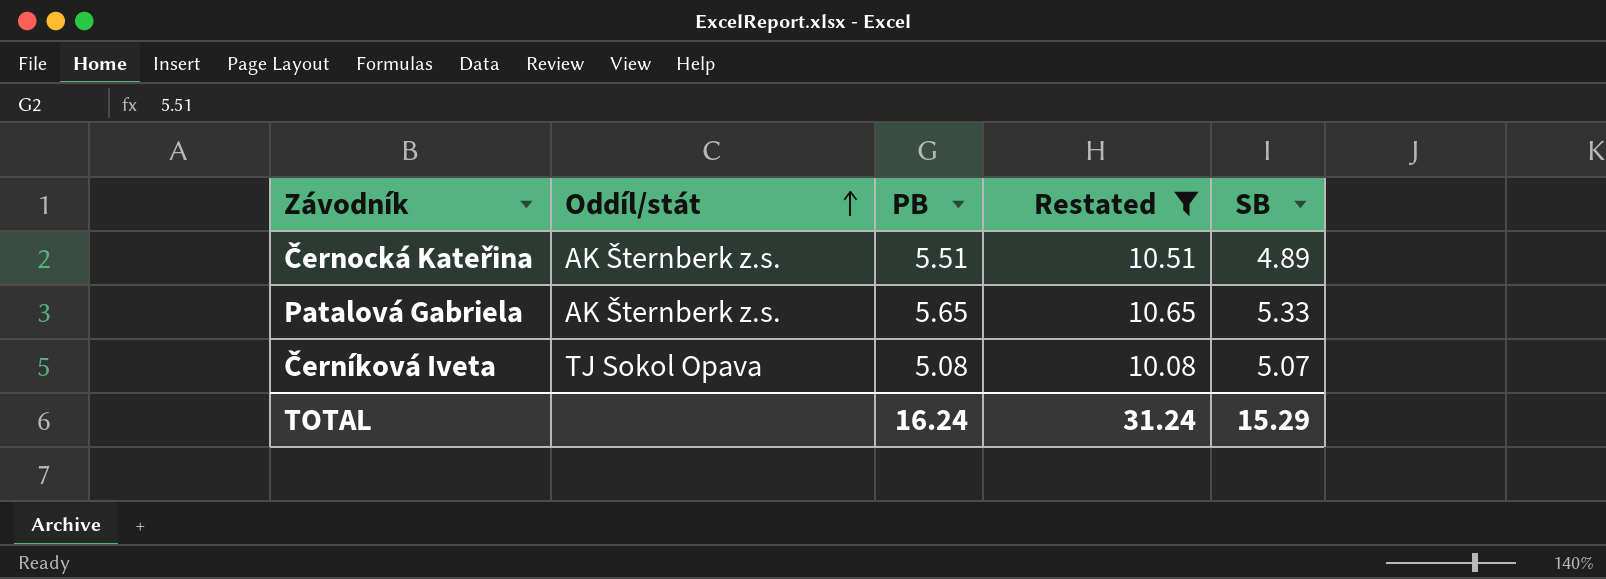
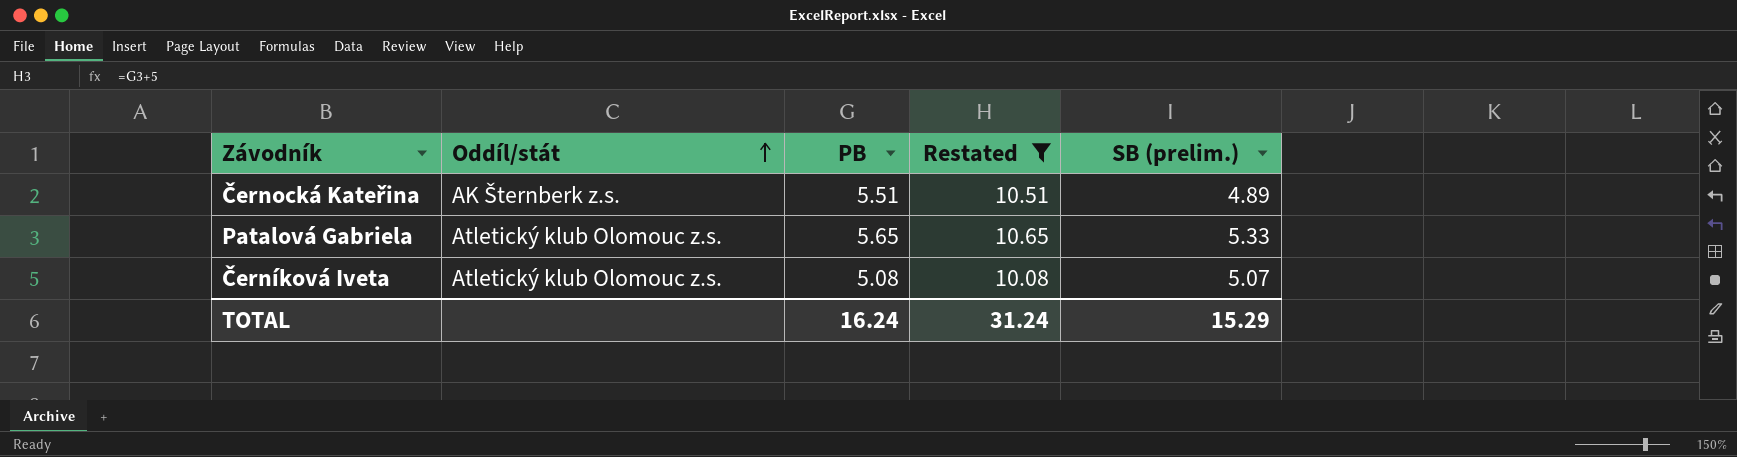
column name: SB -> SB (prelim.)
Patalová Gabriela | Oddíl/stát: AK Šternberk z.s. -> Atletický klub Olomouc z.s.
Černíková Iveta | Oddíl/stát: TJ Sokol Opava -> Atletický klub Olomouc z.s.

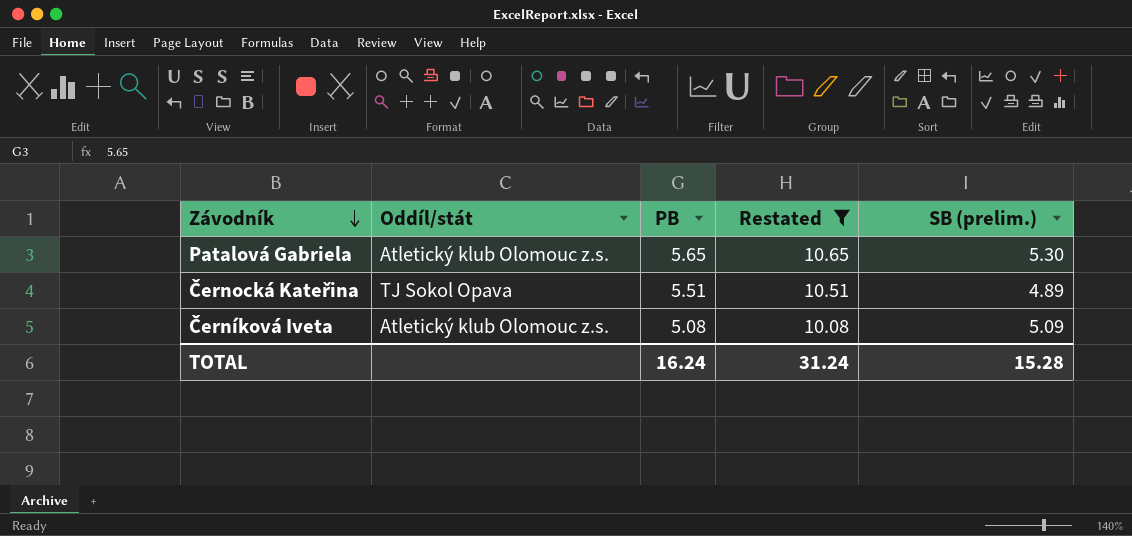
row order: Oddíl/stát ascending -> Závodník descending
Patalová Gabriela | SB (prelim.): 5.33 -> 5.30
Černocká Kateřina | Oddíl/stát: AK Šternberk z.s. -> TJ Sokol Opava
Černíková Iveta | SB (prelim.): 5.07 -> 5.09
TOTAL | SB (prelim.): 15.29 -> 15.28

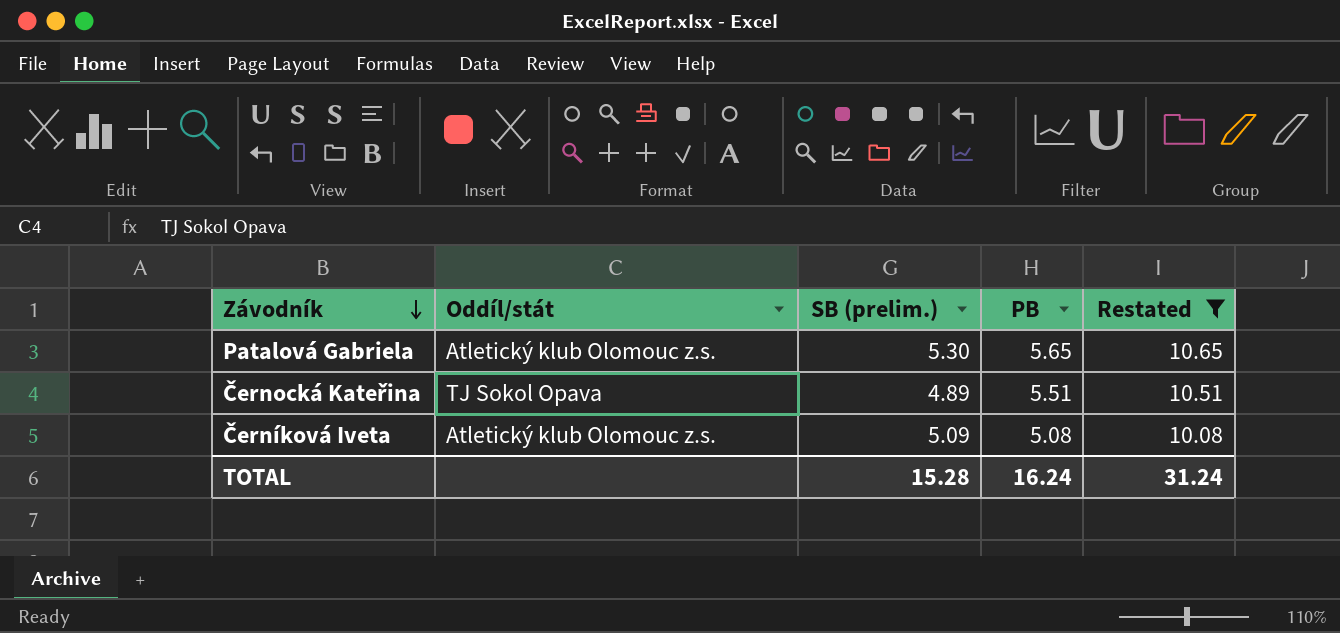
column SB (prelim.) | position: 5 -> 3

